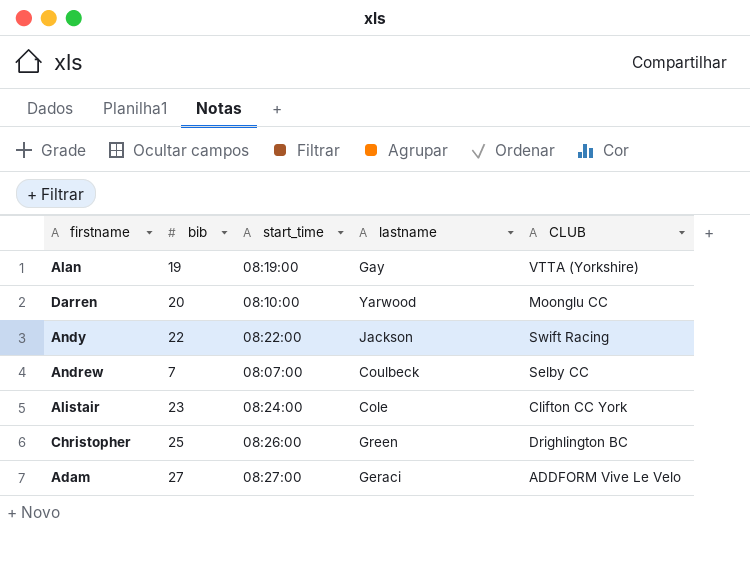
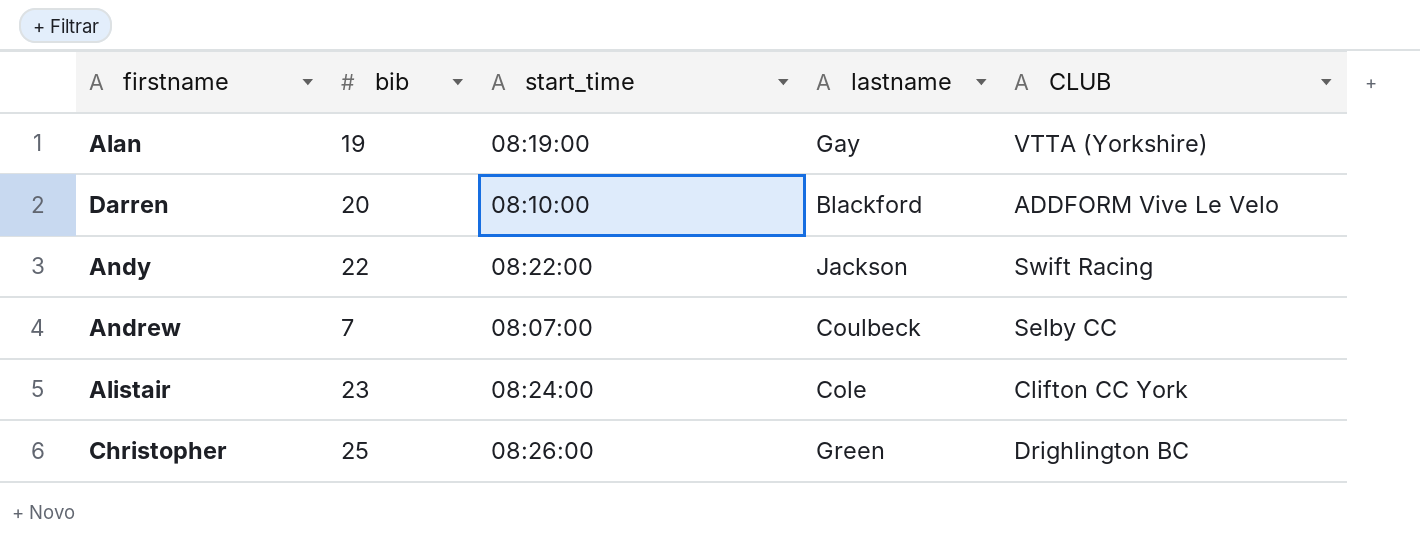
row Adam: 27 | 08:27:00 | Geraci | ADDFORM Vive Le Velo -> none
Darren | lastname: Yarwood -> Blackford
Darren | CLUB: Moonglu CC -> ADDFORM Vive Le Velo

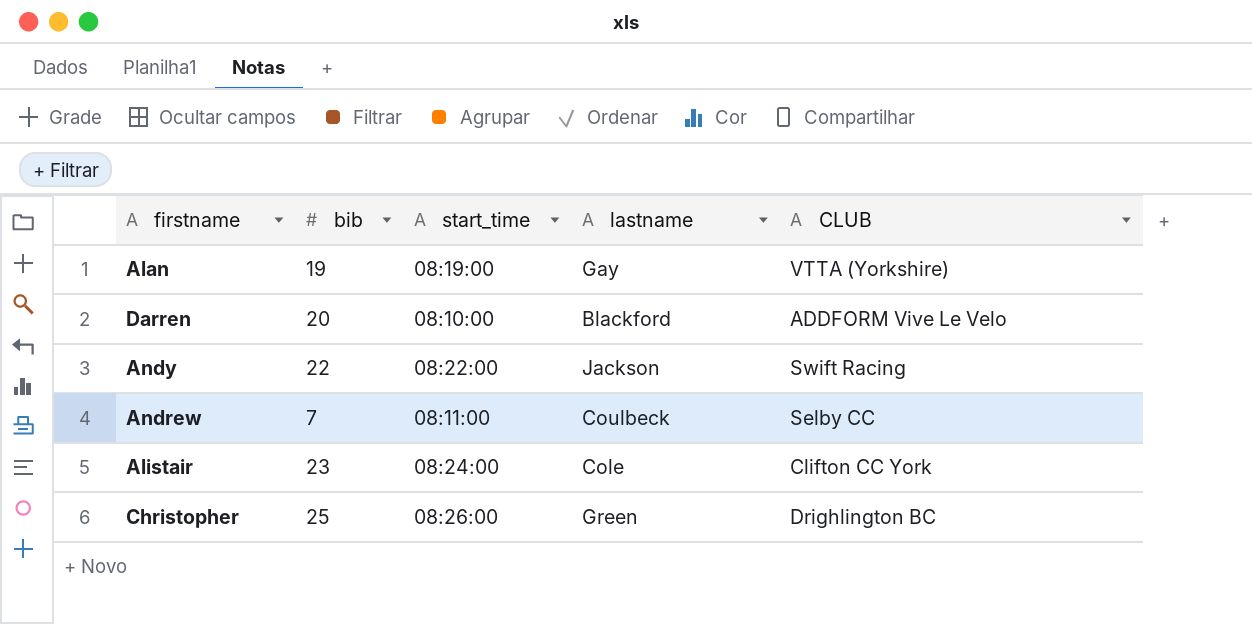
Andrew | start_time: 08:07:00 -> 08:11:00

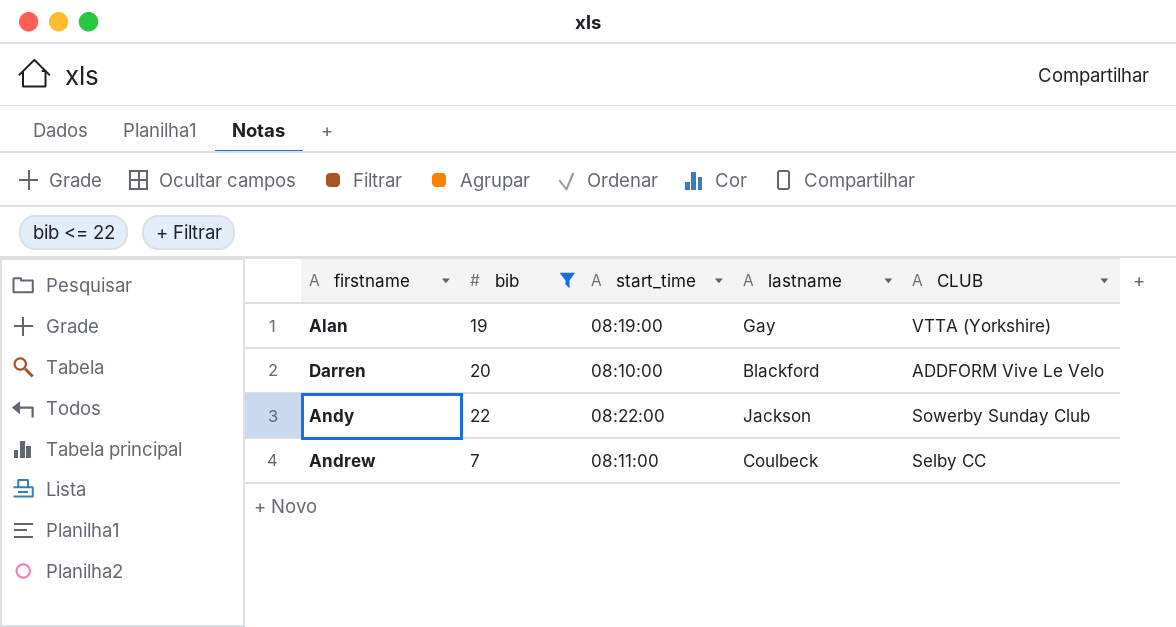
filter: none -> bib <= 22
Andy | CLUB: Swift Racing -> Sowerby Sunday Club

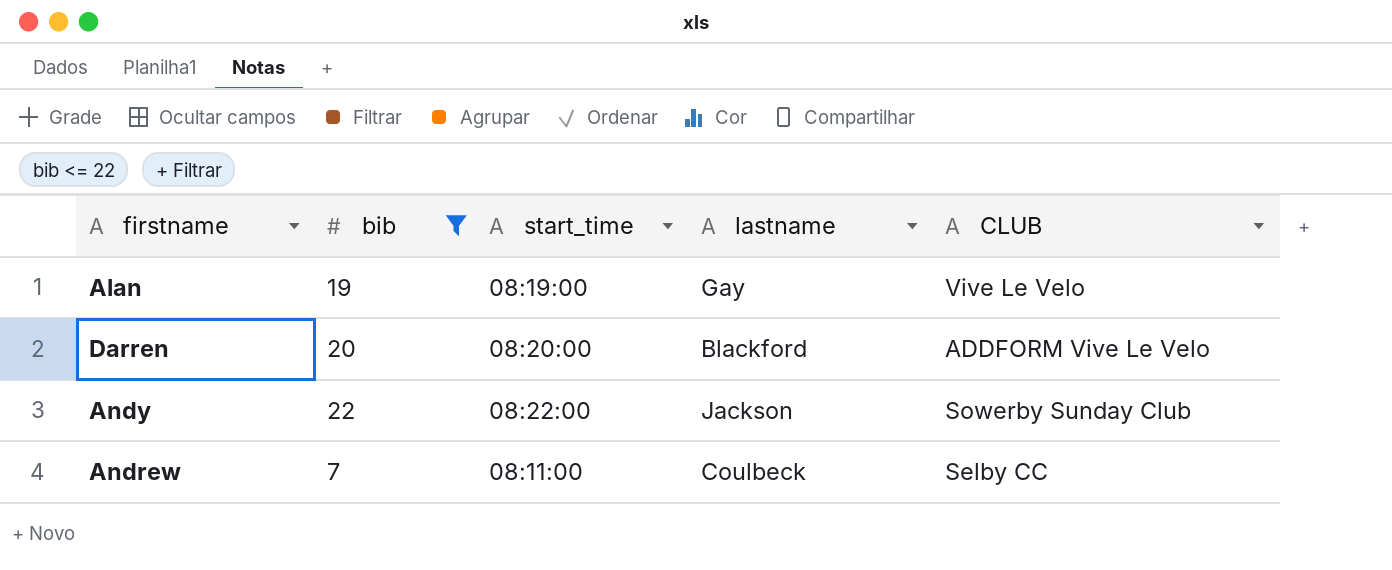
Alan | CLUB: VTTA (Yorkshire) -> Vive Le Velo
Darren | start_time: 08:10:00 -> 08:20:00

